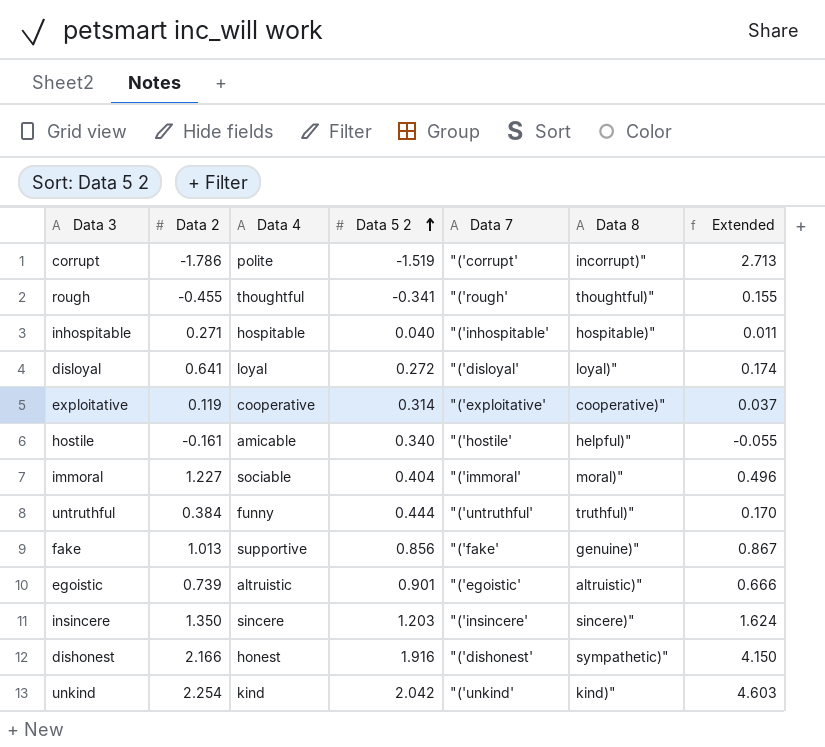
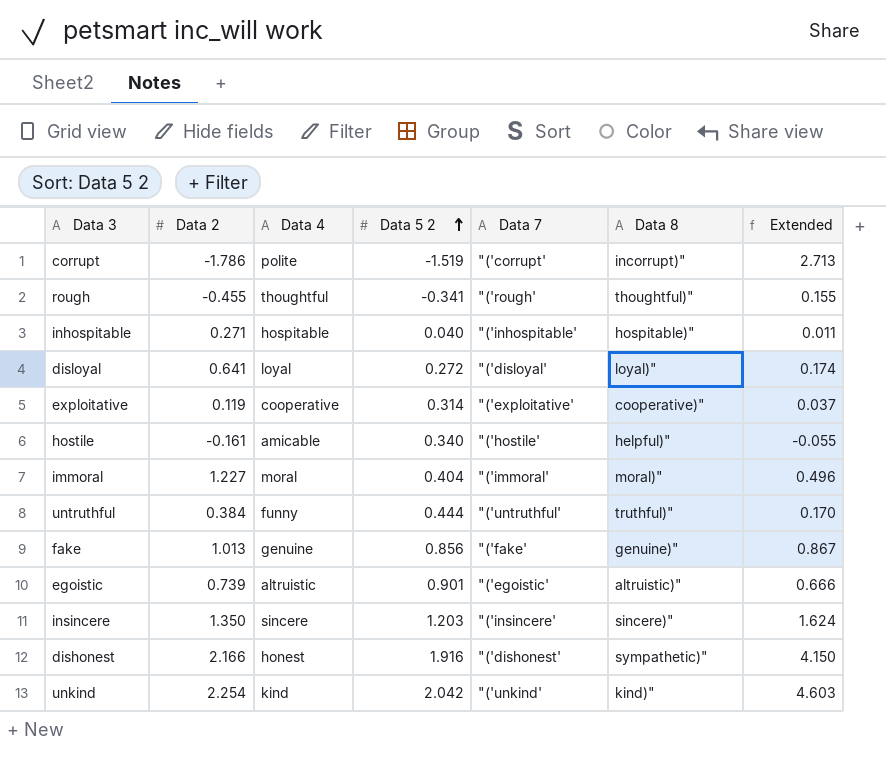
immoral | Data 4: sociable -> moral
fake | Data 4: supportive -> genuine

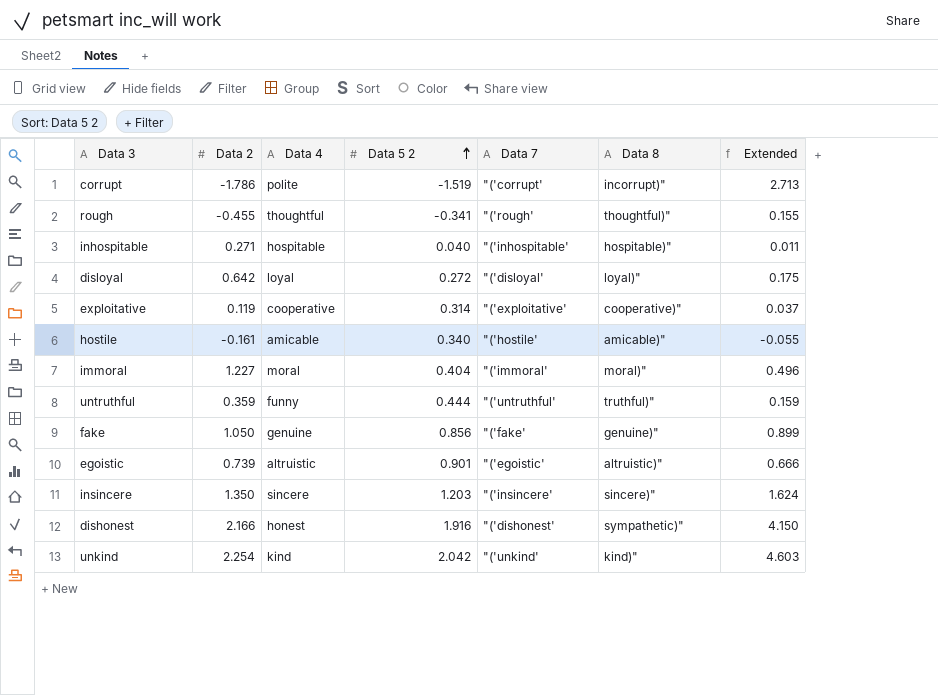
disloyal | Data 2: 0.641 -> 0.642
disloyal | Extended: 0.174 -> 0.175
hostile | Data 8: helpful)" -> amicable)"
untruthful | Data 2: 0.384 -> 0.359
untruthful | Extended: 0.170 -> 0.159
fake | Data 2: 1.013 -> 1.050
fake | Extended: 0.867 -> 0.899

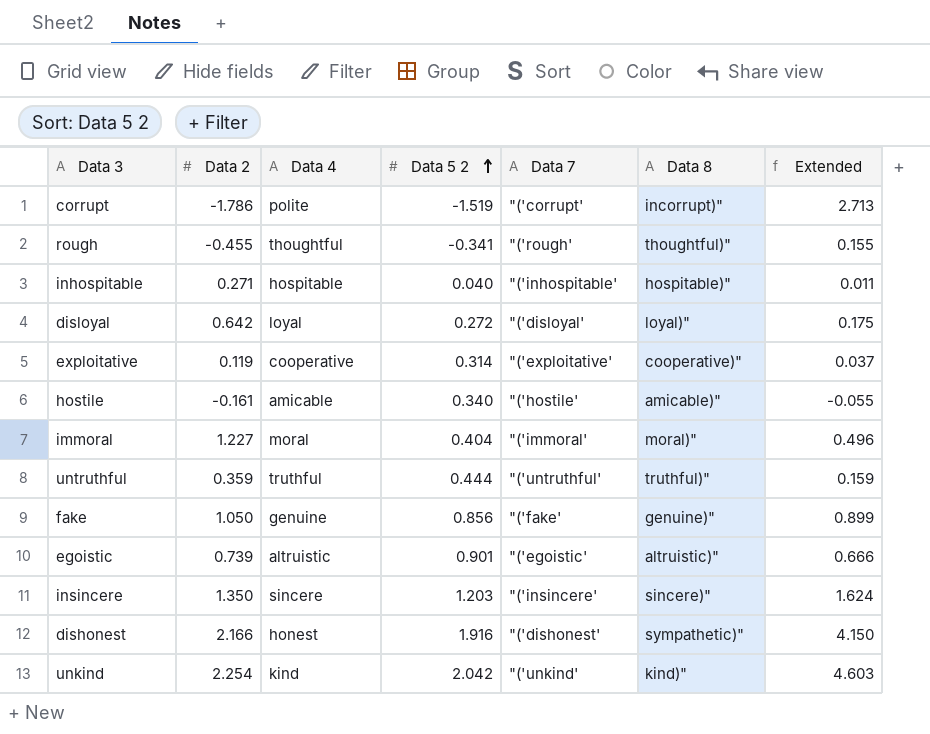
untruthful | Data 4: funny -> truthful

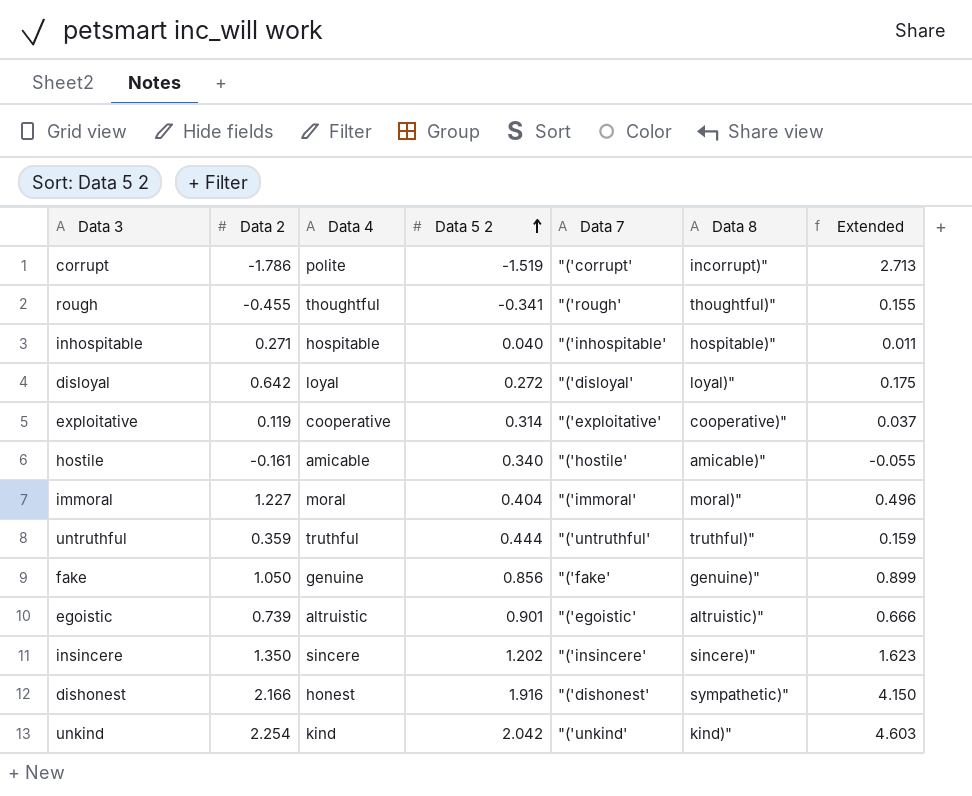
insincere | Data 5 2: 1.203 -> 1.202
insincere | Extended: 1.624 -> 1.623

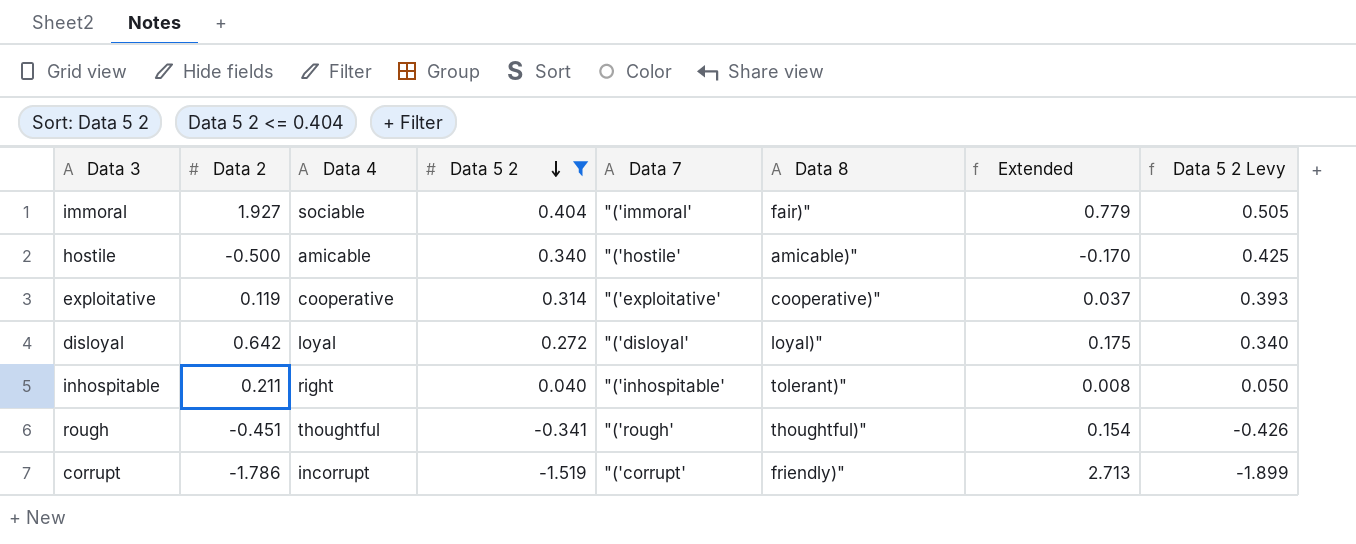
filter: none -> Data 5 2 <= 0.404
row order: Data 5 2 ascending -> Data 5 2 descending
column Data 5 2 Levy | formula: none -> [Data 5 2] * 1.25
immoral | Data 2: 1.227 -> 1.927
immoral | Data 4: moral -> sociable
immoral | Data 8: moral)" -> fair)"
immoral | Extended: 0.496 -> 0.779
hostile | Data 2: -0.161 -> -0.500
hostile | Extended: -0.055 -> -0.170
inhospitable | Data 2: 0.271 -> 0.211
inhospitable | Data 4: hospitable -> right
inhospitable | Data 8: hospitable)" -> tolerant)"
inhospitable | Extended: 0.011 -> 0.008
rough | Data 2: -0.455 -> -0.451
rough | Extended: 0.155 -> 0.154
corrupt | Data 4: polite -> incorrupt
corrupt | Data 8: incorrupt)" -> friendly)"

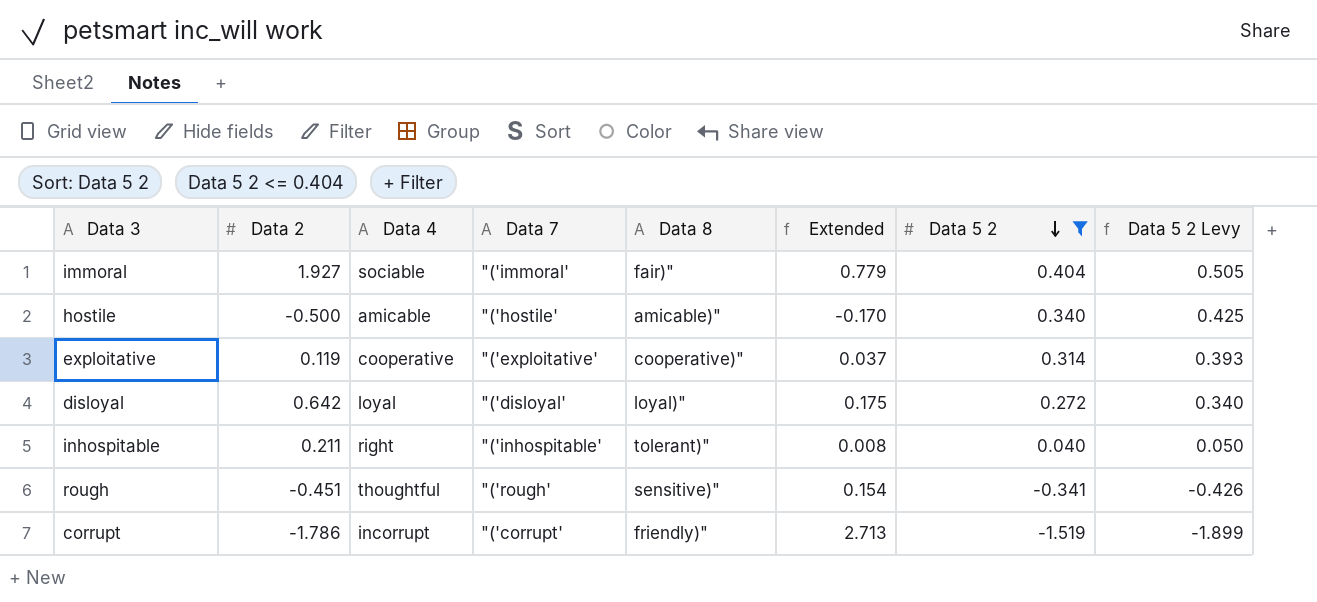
column Data 5 2 | position: 4 -> 7
rough | Data 8: thoughtful)" -> sensitive)"

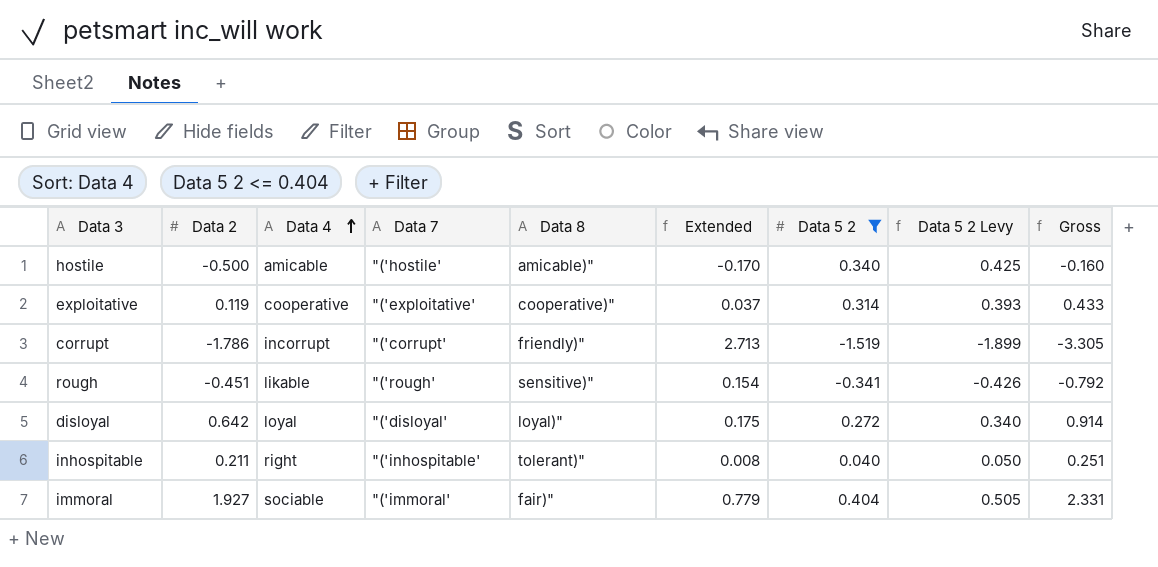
row order: Data 5 2 descending -> Data 4 ascending
column Gross | formula: none -> [Data 2] + [Data 5 2]
rough | Data 4: thoughtful -> likable

